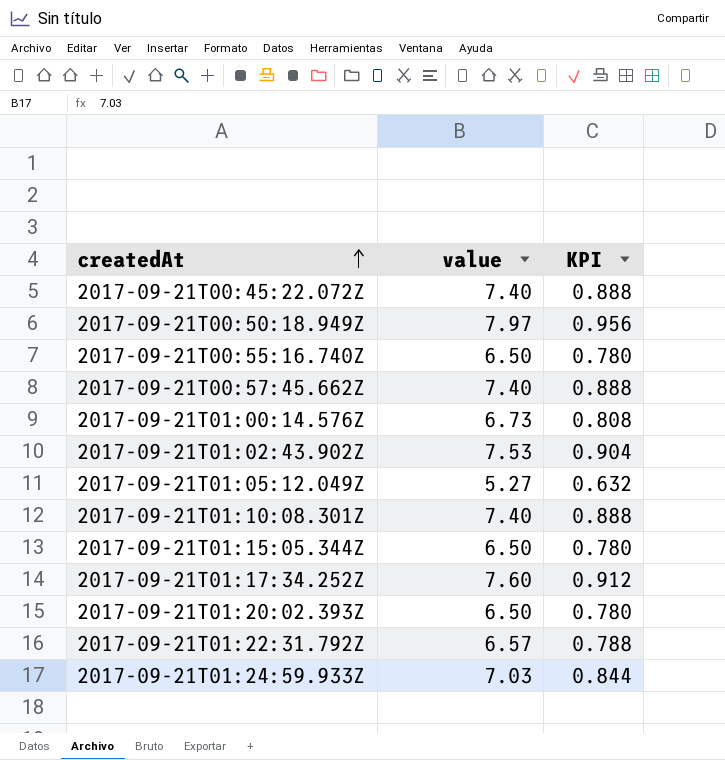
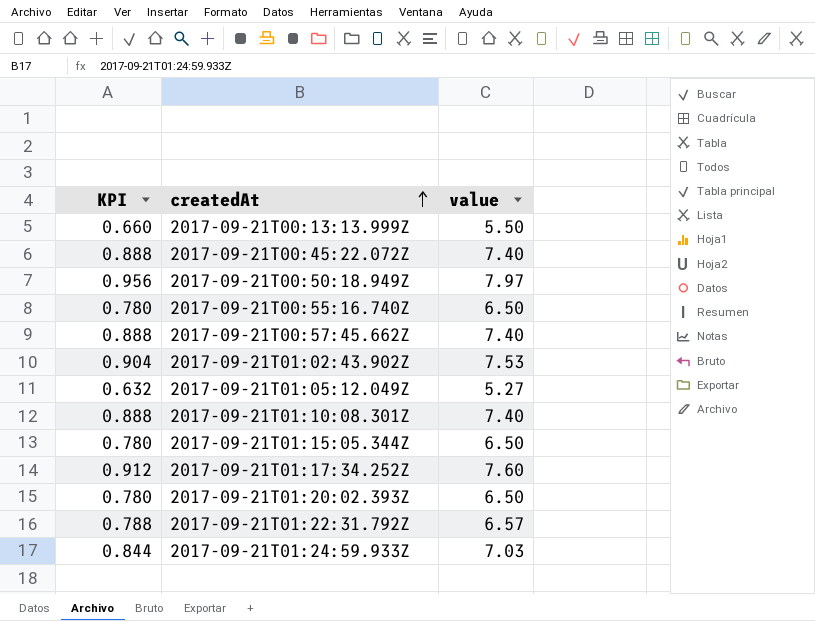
column KPI | position: 3 -> 1
row 2017-09-21T01:00:14.576Z: 6.73 | 0.808 -> none
row 2017-09-21T00:13:13.999Z: none -> 0.660 | 5.50

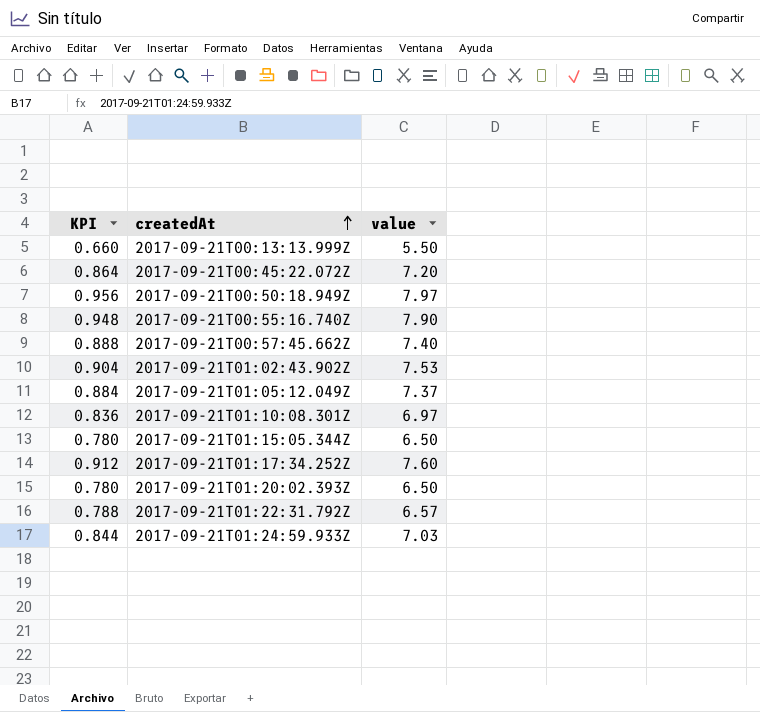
2017-09-21T00:45:22.072Z | KPI: 0.888 -> 0.864
2017-09-21T00:45:22.072Z | value: 7.40 -> 7.20
2017-09-21T00:55:16.740Z | KPI: 0.780 -> 0.948
2017-09-21T00:55:16.740Z | value: 6.50 -> 7.90
2017-09-21T01:05:12.049Z | KPI: 0.632 -> 0.884
2017-09-21T01:05:12.049Z | value: 5.27 -> 7.37
2017-09-21T01:10:08.301Z | KPI: 0.888 -> 0.836
2017-09-21T01:10:08.301Z | value: 7.40 -> 6.97

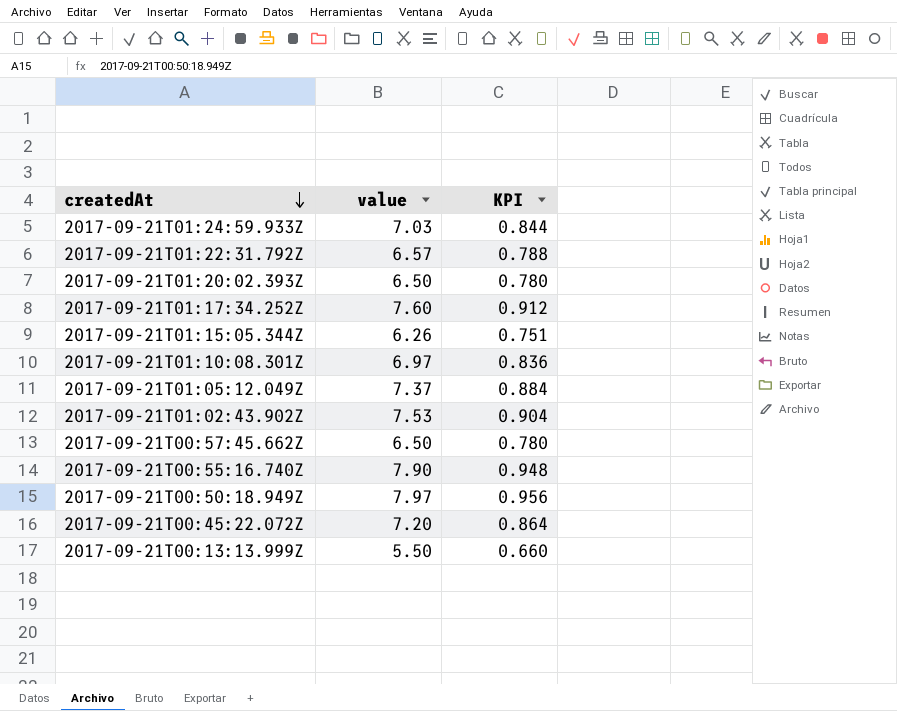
row order: createdAt ascending -> createdAt descending
column KPI | position: 1 -> 3
2017-09-21T01:15:05.344Z | value: 6.50 -> 6.26
2017-09-21T01:15:05.344Z | KPI: 0.780 -> 0.751
2017-09-21T00:57:45.662Z | value: 7.40 -> 6.50
2017-09-21T00:57:45.662Z | KPI: 0.888 -> 0.780

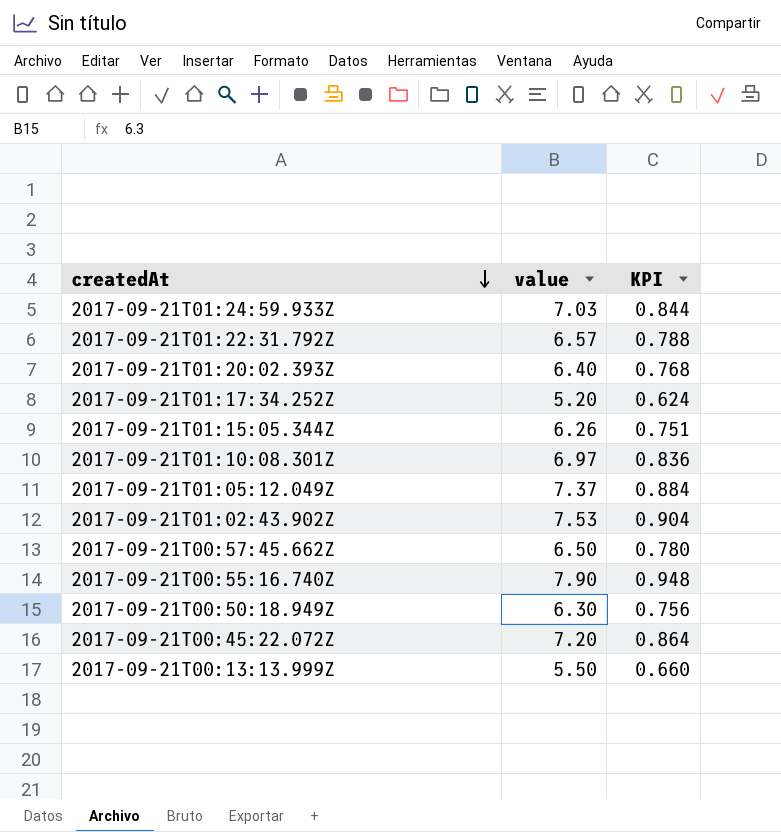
2017-09-21T01:20:02.393Z | value: 6.50 -> 6.40
2017-09-21T01:20:02.393Z | KPI: 0.780 -> 0.768
2017-09-21T01:17:34.252Z | value: 7.60 -> 5.20
2017-09-21T01:17:34.252Z | KPI: 0.912 -> 0.624
2017-09-21T00:50:18.949Z | value: 7.97 -> 6.30
2017-09-21T00:50:18.949Z | KPI: 0.956 -> 0.756

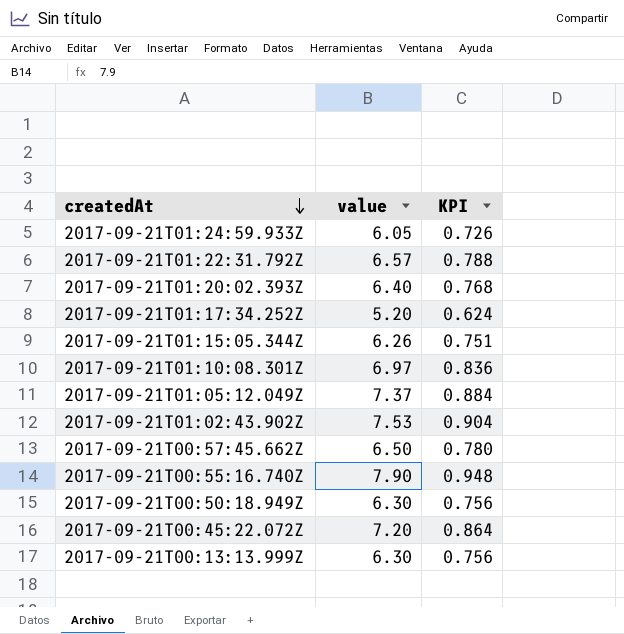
2017-09-21T01:24:59.933Z | value: 7.03 -> 6.05
2017-09-21T01:24:59.933Z | KPI: 0.844 -> 0.726
2017-09-21T00:13:13.999Z | value: 5.50 -> 6.30
2017-09-21T00:13:13.999Z | KPI: 0.660 -> 0.756

